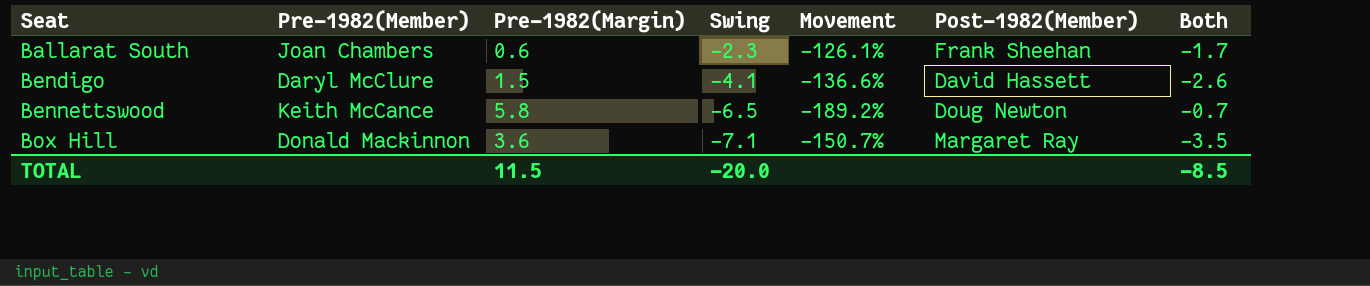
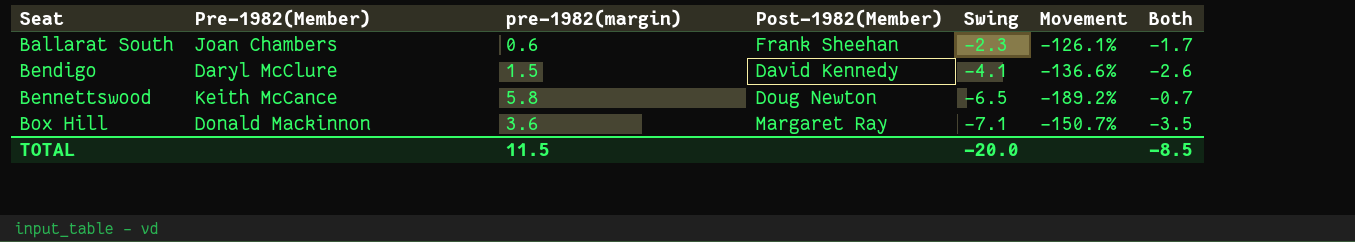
column name: Pre-1982(Margin) -> pre-1982(margin)
column Post-1982(Member) | position: 6 -> 4
Bendigo | Post-1982(Member): David Hassett -> David Kennedy

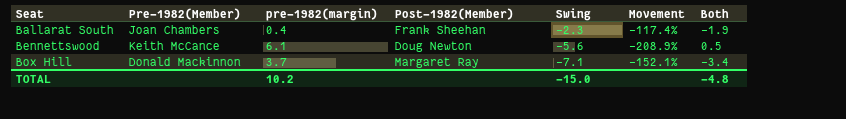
row Bendigo: Daryl McClure | 1.5 | David Kennedy | -4.1 | -136.6% | -2.6 -> none
Ballarat South | pre-1982(margin): 0.6 -> 0.4
Ballarat South | Movement: -126.1% -> -117.4%
Ballarat South | Both: -1.7 -> -1.9
Bennettswood | pre-1982(margin): 5.8 -> 6.1
Bennettswood | Swing: -6.5 -> -5.6
Bennettswood | Movement: -189.2% -> -208.9%
Bennettswood | Both: -0.7 -> 0.5
Box Hill | pre-1982(margin): 3.6 -> 3.7
Box Hill | Movement: -150.7% -> -152.1%
Box Hill | Both: -3.5 -> -3.4
TOTAL | pre-1982(margin): 11.5 -> 10.2
TOTAL | Swing: -20.0 -> -15.0
TOTAL | Both: -8.5 -> -4.8

